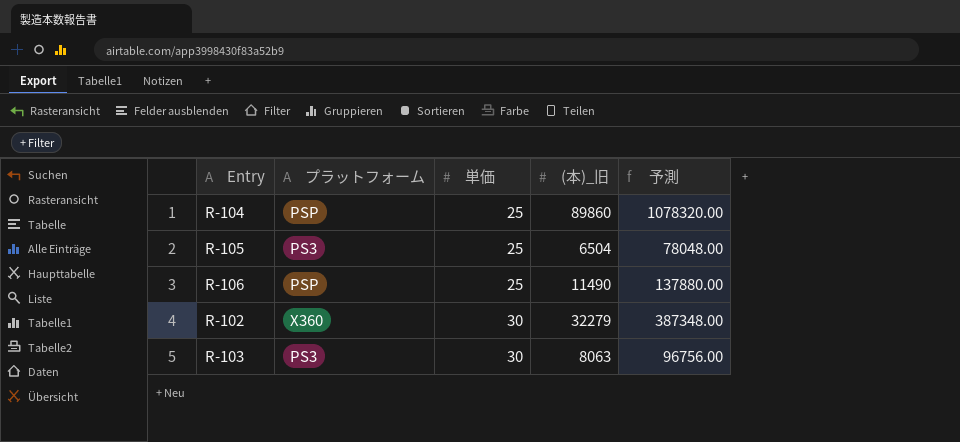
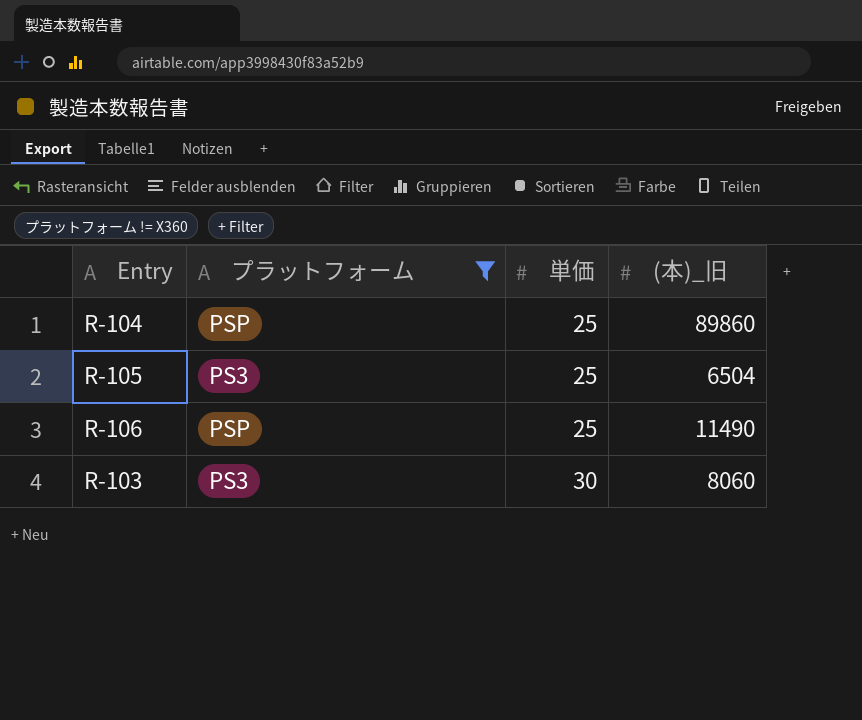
filter: none -> プラットフォーム != X360
column 予測 | formula: [(本)_旧] * 12 -> none
R-103 | (本)_旧: 8063 -> 8060

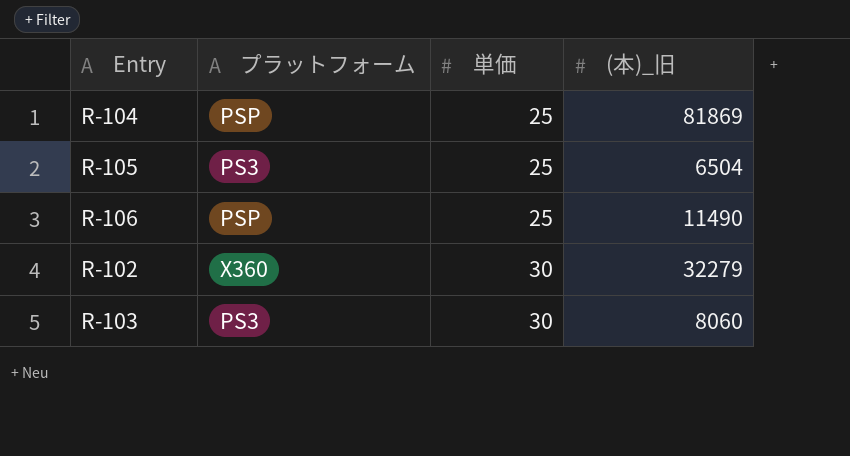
filter: プラットフォーム != X360 -> none
R-104 | (本)_旧: 89860 -> 81869

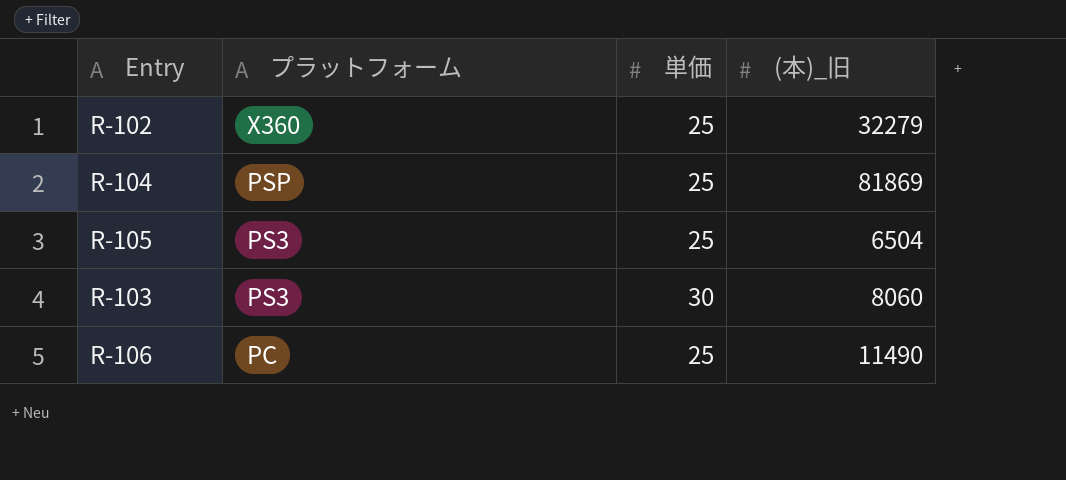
row order: 単価 ascending -> プラットフォーム descending
R-102 | 単価: 30 -> 25
R-106 | プラットフォーム: PSP -> PC

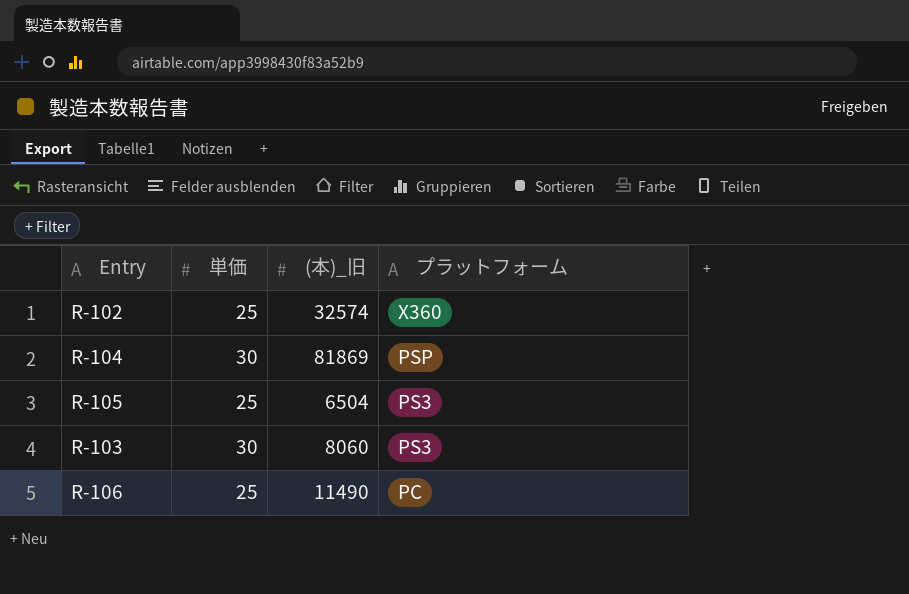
column プラットフォーム | position: 2 -> 4
R-102 | (本)_旧: 32279 -> 32574
R-104 | 単価: 25 -> 30

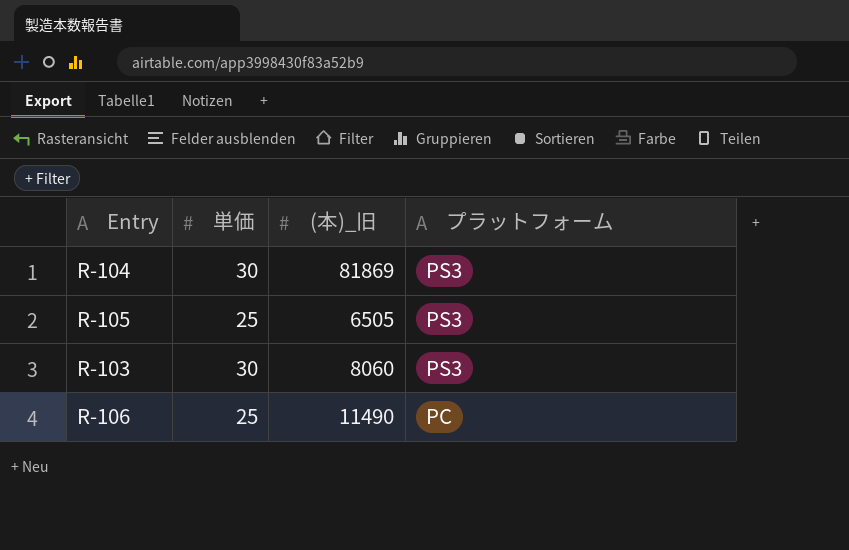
row R-102: 25 | 32574 | X360 -> none
R-104 | プラットフォーム: PSP -> PS3
R-105 | (本)_旧: 6504 -> 6505

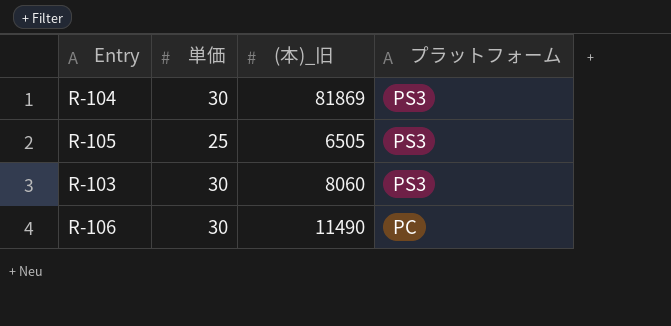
R-106 | 単価: 25 -> 30

